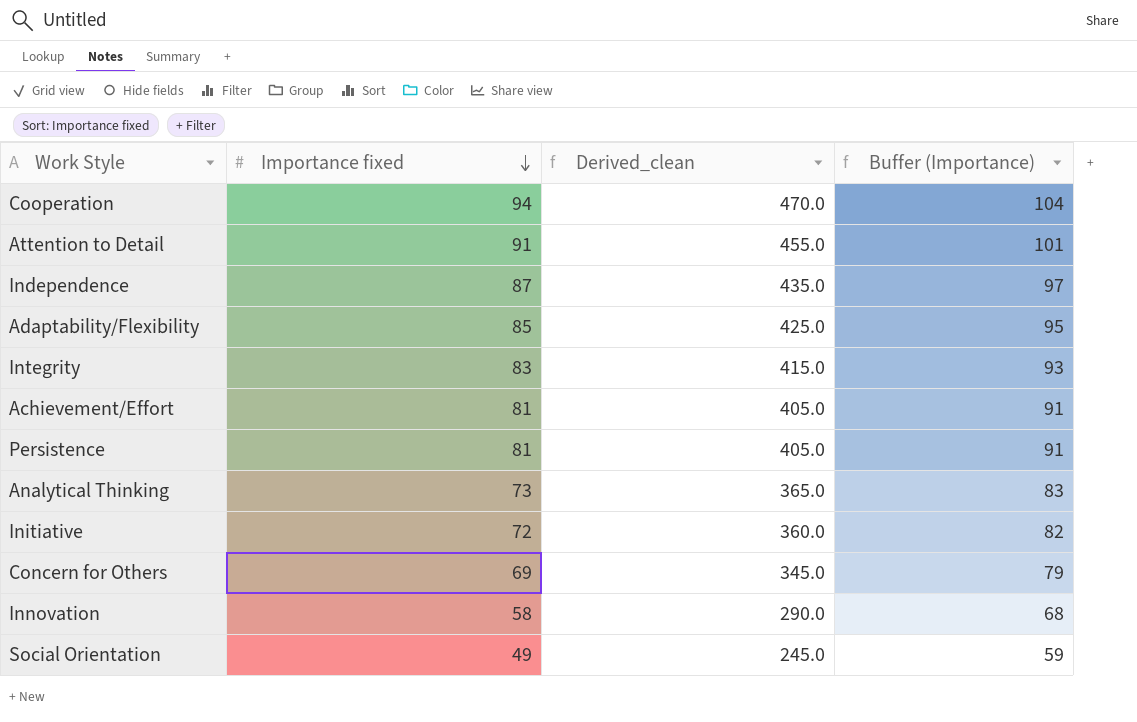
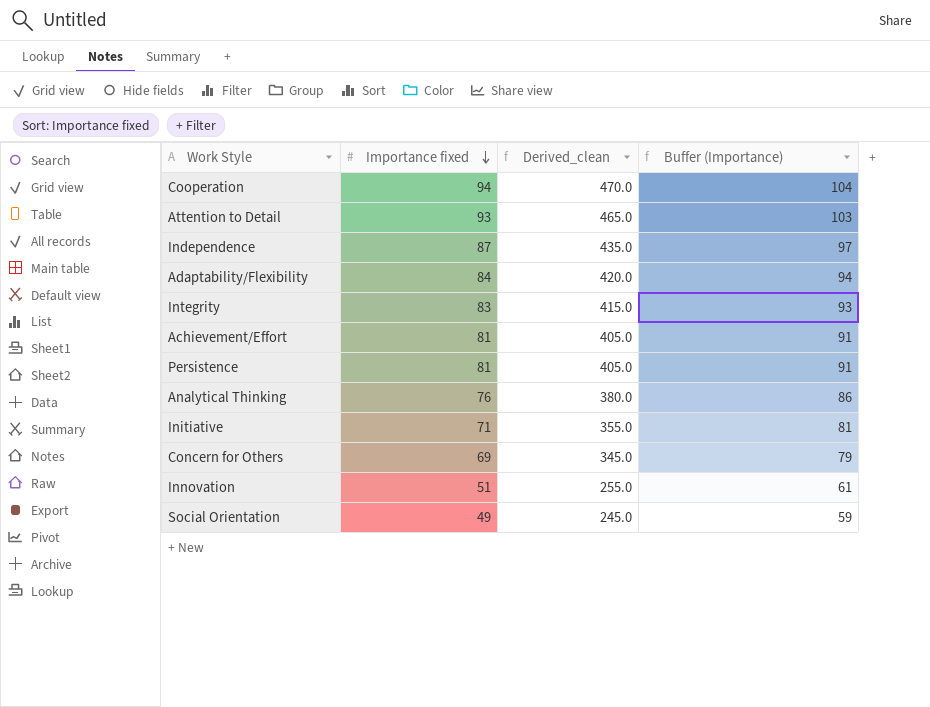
Attention to Detail | Importance fixed: 91 -> 93
Attention to Detail | Derived_clean: 455.0 -> 465.0
Attention to Detail | Buffer (Importance): 101 -> 103
Adaptability/Flexibility | Importance fixed: 85 -> 84
Adaptability/Flexibility | Derived_clean: 425.0 -> 420.0
Adaptability/Flexibility | Buffer (Importance): 95 -> 94
Analytical Thinking | Importance fixed: 73 -> 76
Analytical Thinking | Derived_clean: 365.0 -> 380.0
Analytical Thinking | Buffer (Importance): 83 -> 86
Initiative | Importance fixed: 72 -> 71
Initiative | Derived_clean: 360.0 -> 355.0
Initiative | Buffer (Importance): 82 -> 81
Innovation | Importance fixed: 58 -> 51
Innovation | Derived_clean: 290.0 -> 255.0
Innovation | Buffer (Importance): 68 -> 61

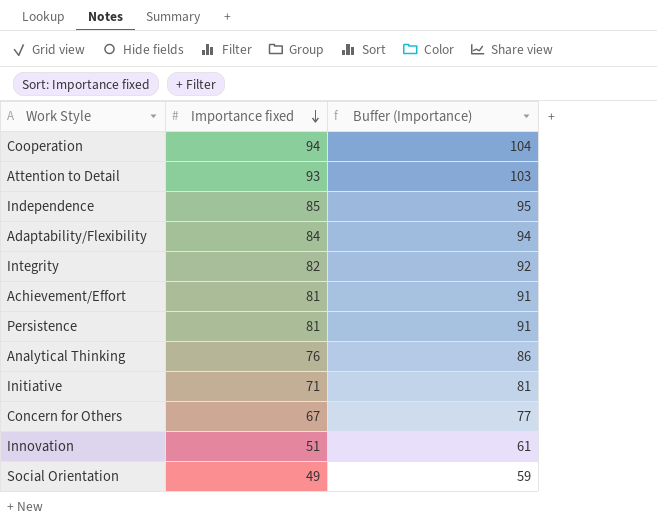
column Derived_clean | formula: [Importance fixed] * 5 -> none
Independence | Importance fixed: 87 -> 85
Independence | Buffer (Importance): 97 -> 95
Integrity | Importance fixed: 83 -> 82
Integrity | Buffer (Importance): 93 -> 92
Concern for Others | Importance fixed: 69 -> 67
Concern for Others | Buffer (Importance): 79 -> 77

